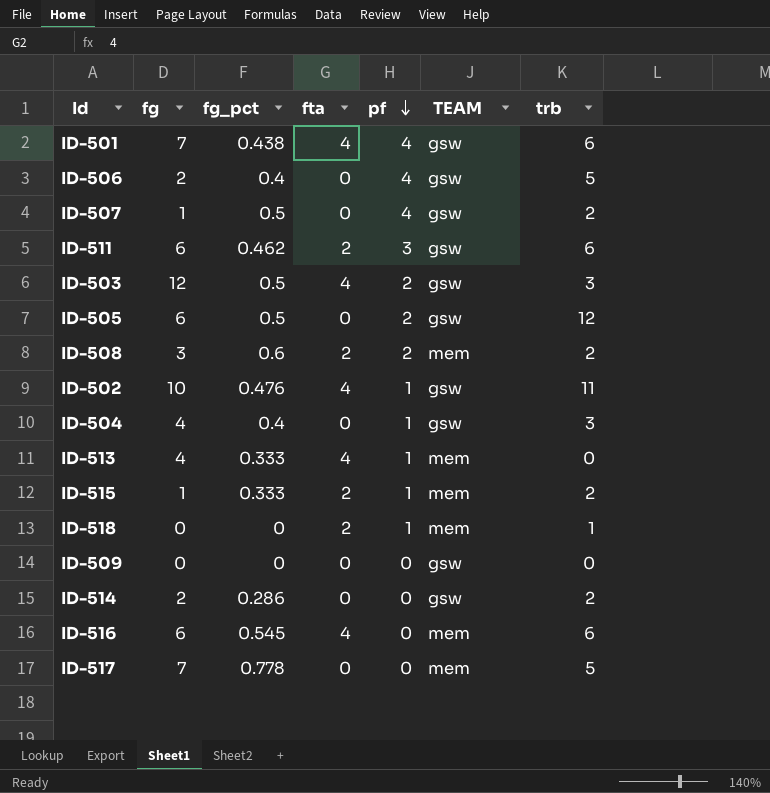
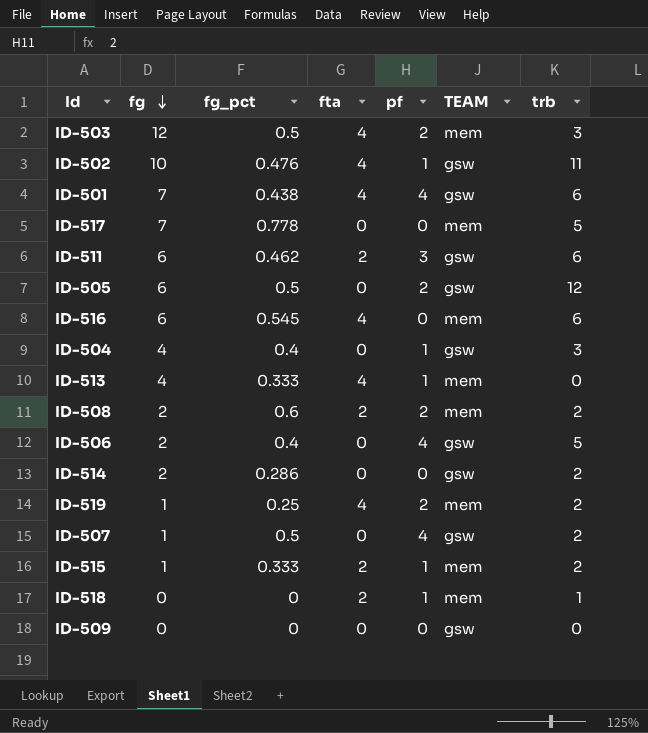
row order: pf descending -> fg descending
ID-503 | TEAM: gsw -> mem
ID-508 | fg: 3 -> 2
row ID-519: none -> 1 | 0.25 | 4 | 2 | mem | 2

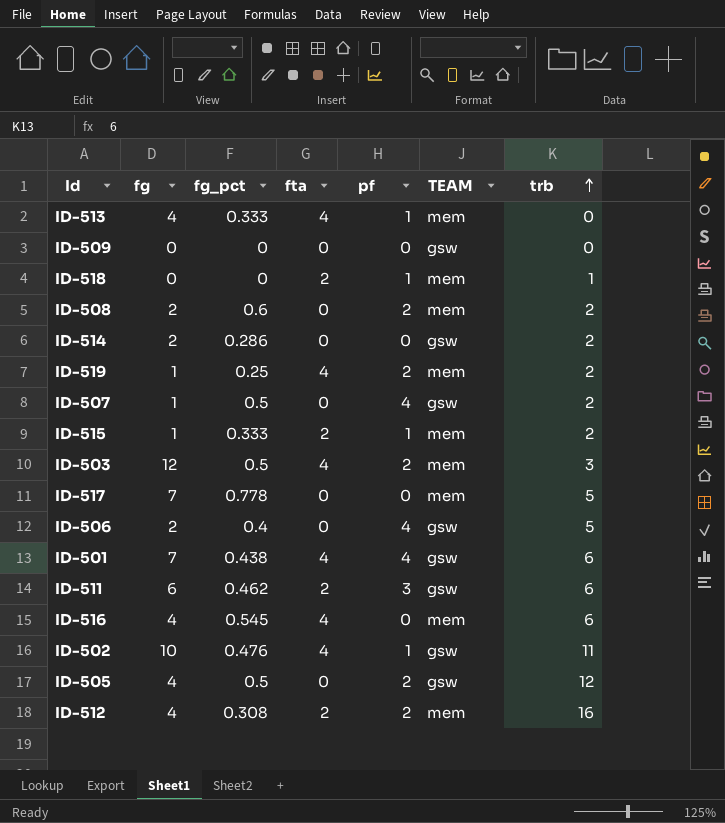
row order: fg descending -> trb ascending
row ID-504: 4 | 0.4 | 0 | 1 | gsw | 3 -> none
ID-508 | fta: 2 -> 0
ID-516 | fg: 6 -> 4
ID-505 | fg: 6 -> 4
row ID-512: none -> 4 | 0.308 | 2 | 2 | mem | 16

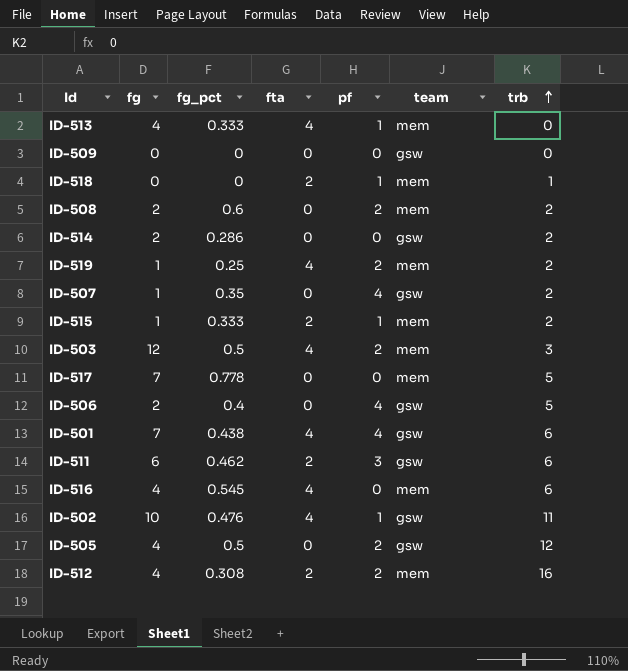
column name: TEAM -> team
ID-507 | fg_pct: 0.5 -> 0.35

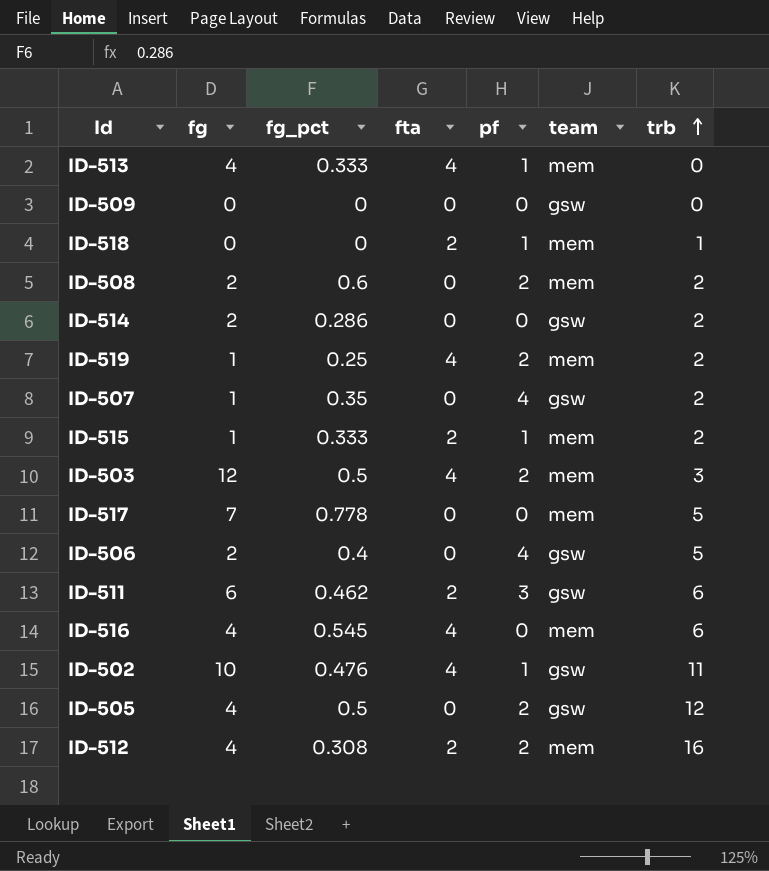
row ID-501: 7 | 0.438 | 4 | 4 | gsw | 6 -> none

